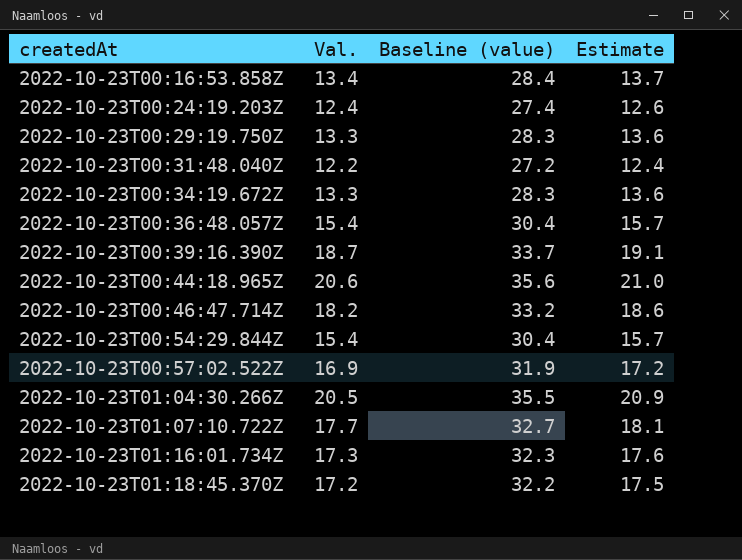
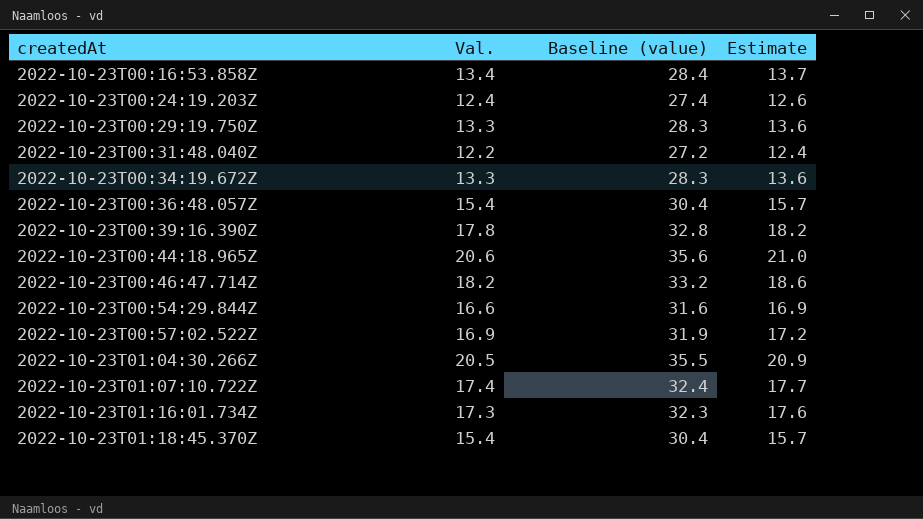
2022-10-23T00:39:16.390Z | Val.: 18.7 -> 17.8
2022-10-23T00:39:16.390Z | Baseline (value): 33.7 -> 32.8
2022-10-23T00:39:16.390Z | Estimate: 19.1 -> 18.2
2022-10-23T00:54:29.844Z | Val.: 15.4 -> 16.6
2022-10-23T00:54:29.844Z | Baseline (value): 30.4 -> 31.6
2022-10-23T00:54:29.844Z | Estimate: 15.7 -> 16.9
2022-10-23T01:07:10.722Z | Val.: 17.7 -> 17.4
2022-10-23T01:07:10.722Z | Baseline (value): 32.7 -> 32.4
2022-10-23T01:07:10.722Z | Estimate: 18.1 -> 17.7
2022-10-23T01:18:45.370Z | Val.: 17.2 -> 15.4
2022-10-23T01:18:45.370Z | Baseline (value): 32.2 -> 30.4
2022-10-23T01:18:45.370Z | Estimate: 17.5 -> 15.7

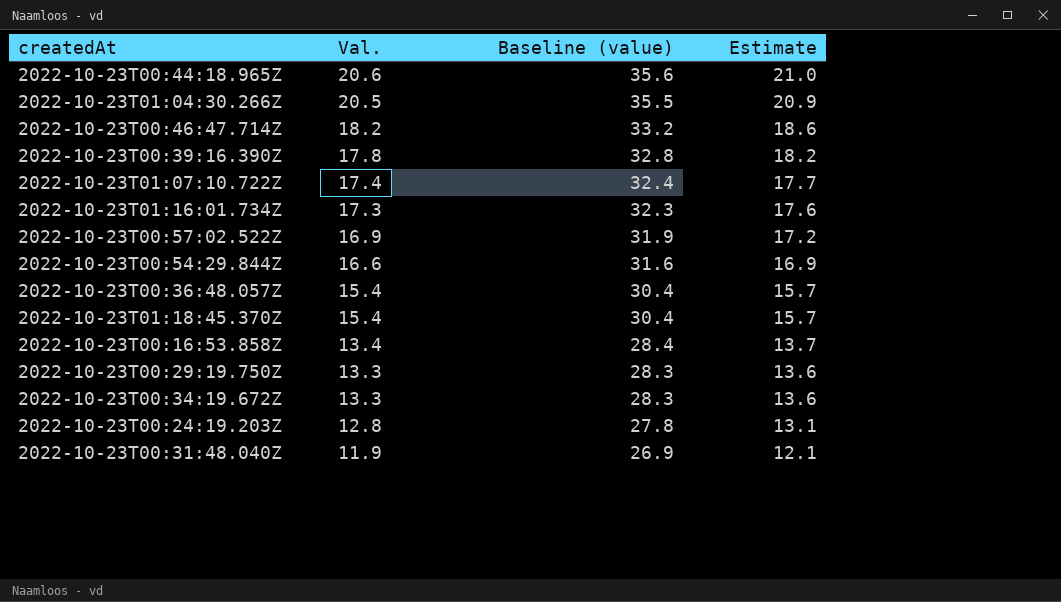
row order: createdAt ascending -> Val. descending
2022-10-23T00:24:19.203Z | Val.: 12.4 -> 12.8
2022-10-23T00:24:19.203Z | Baseline (value): 27.4 -> 27.8
2022-10-23T00:24:19.203Z | Estimate: 12.6 -> 13.1
2022-10-23T00:31:48.040Z | Val.: 12.2 -> 11.9
2022-10-23T00:31:48.040Z | Baseline (value): 27.2 -> 26.9
2022-10-23T00:31:48.040Z | Estimate: 12.4 -> 12.1

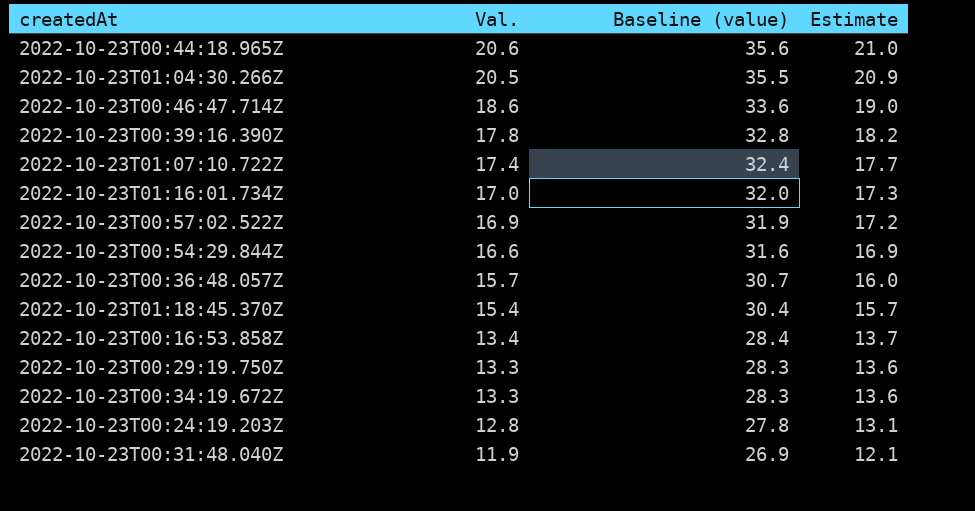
2022-10-23T00:46:47.714Z | Val.: 18.2 -> 18.6
2022-10-23T00:46:47.714Z | Baseline (value): 33.2 -> 33.6
2022-10-23T00:46:47.714Z | Estimate: 18.6 -> 19.0
2022-10-23T01:16:01.734Z | Val.: 17.3 -> 17.0
2022-10-23T01:16:01.734Z | Baseline (value): 32.3 -> 32.0
2022-10-23T01:16:01.734Z | Estimate: 17.6 -> 17.3
2022-10-23T00:36:48.057Z | Val.: 15.4 -> 15.7
2022-10-23T00:36:48.057Z | Baseline (value): 30.4 -> 30.7
2022-10-23T00:36:48.057Z | Estimate: 15.7 -> 16.0

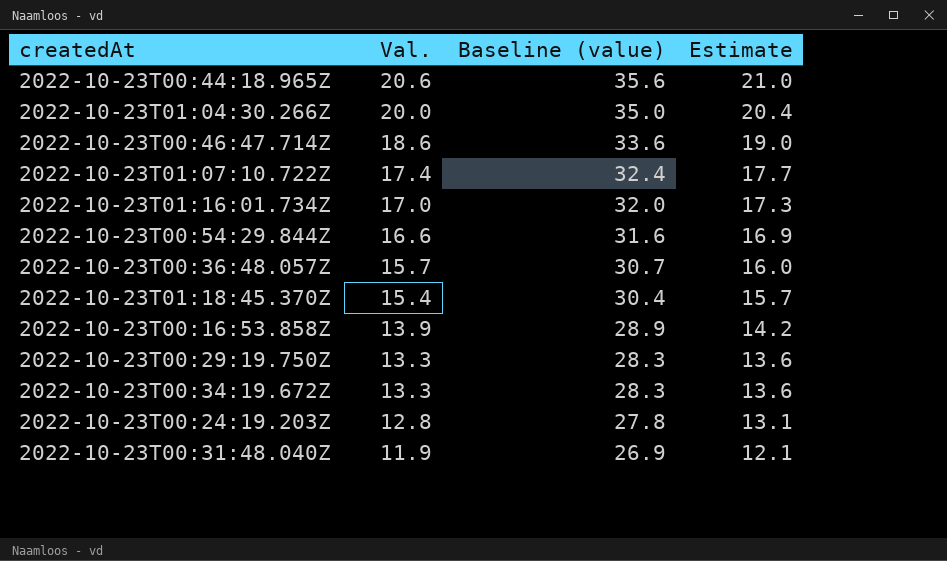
row 2022-10-23T00:39:16.390Z: 17.8 | 32.8 | 18.2 -> none
row 2022-10-23T00:57:02.522Z: 16.9 | 31.9 | 17.2 -> none
2022-10-23T01:04:30.266Z | Val.: 20.5 -> 20.0
2022-10-23T01:04:30.266Z | Baseline (value): 35.5 -> 35.0
2022-10-23T01:04:30.266Z | Estimate: 20.9 -> 20.4
2022-10-23T00:16:53.858Z | Val.: 13.4 -> 13.9
2022-10-23T00:16:53.858Z | Baseline (value): 28.4 -> 28.9
2022-10-23T00:16:53.858Z | Estimate: 13.7 -> 14.2

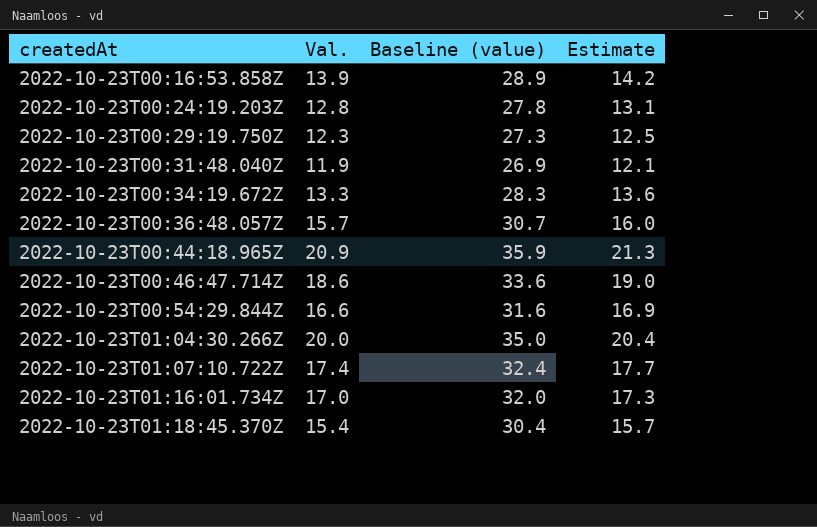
row order: Val. descending -> createdAt ascending
2022-10-23T00:29:19.750Z | Val.: 13.3 -> 12.3
2022-10-23T00:29:19.750Z | Baseline (value): 28.3 -> 27.3
2022-10-23T00:29:19.750Z | Estimate: 13.6 -> 12.5
2022-10-23T00:44:18.965Z | Val.: 20.6 -> 20.9
2022-10-23T00:44:18.965Z | Baseline (value): 35.6 -> 35.9
2022-10-23T00:44:18.965Z | Estimate: 21.0 -> 21.3

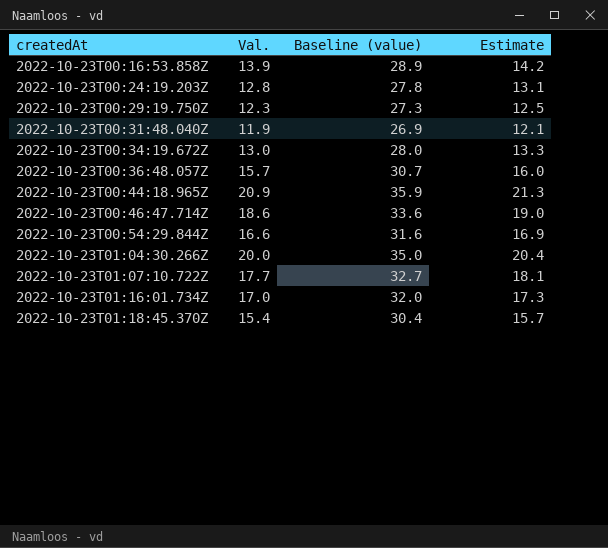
2022-10-23T00:34:19.672Z | Val.: 13.3 -> 13.0
2022-10-23T00:34:19.672Z | Baseline (value): 28.3 -> 28.0
2022-10-23T00:34:19.672Z | Estimate: 13.6 -> 13.3
2022-10-23T01:07:10.722Z | Val.: 17.4 -> 17.7
2022-10-23T01:07:10.722Z | Baseline (value): 32.4 -> 32.7
2022-10-23T01:07:10.722Z | Estimate: 17.7 -> 18.1

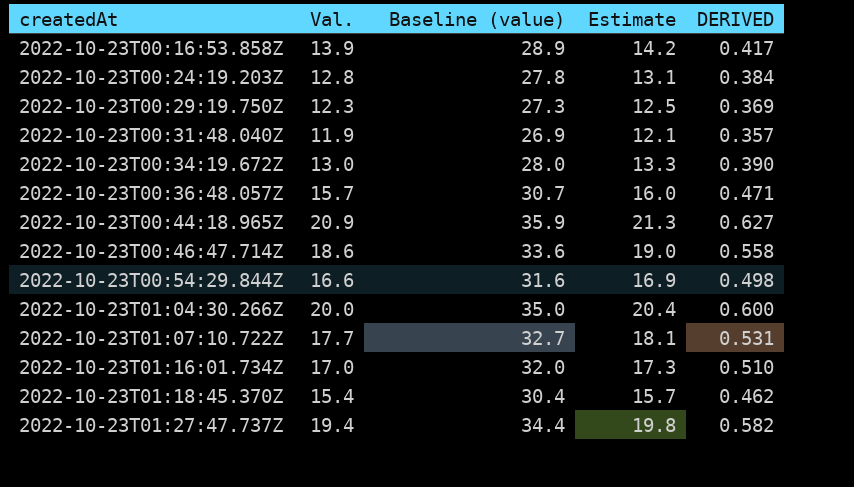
column DERIVED | formula: none -> [Val.] * 0.03
row 2022-10-23T01:27:47.737Z: none -> 19.4 | 34.4 | 19.8 | 0.582

